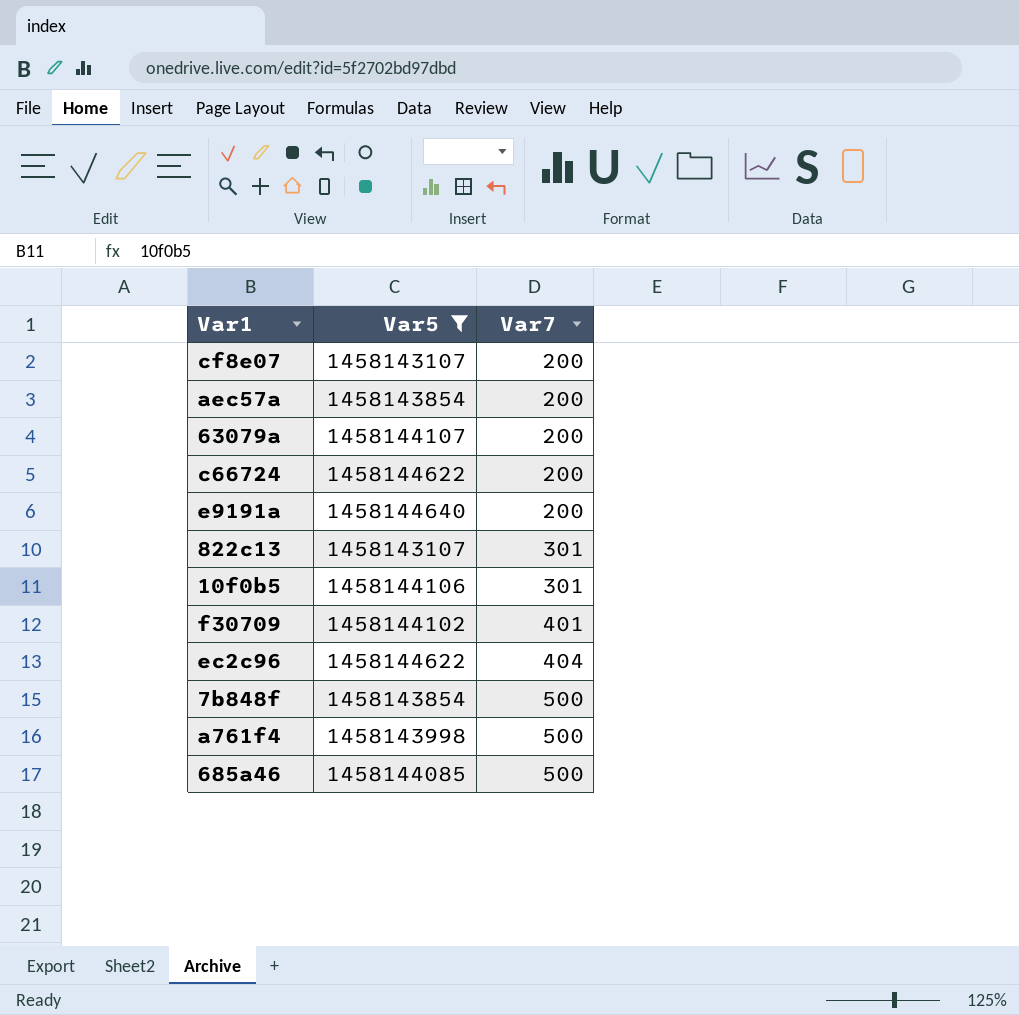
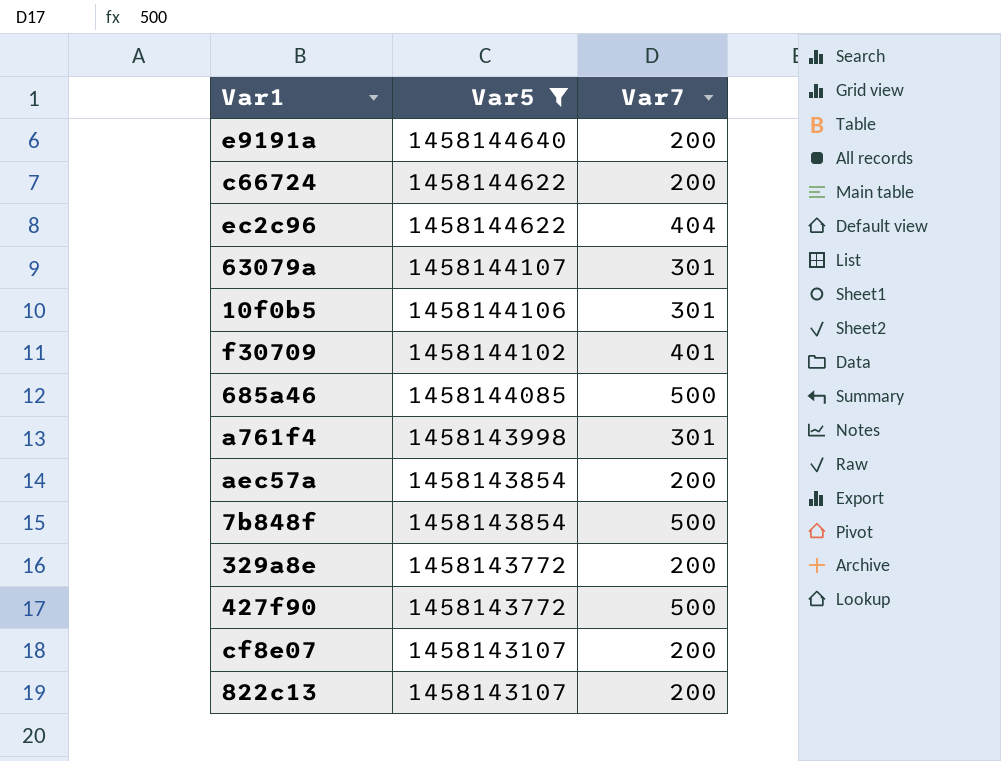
row order: Var7 ascending -> Var5 descending
63079a | Var7: 200 -> 301
a761f4 | Var7: 500 -> 301
row 329a8e: none -> 1458143772 | 200
row 427f90: none -> 1458143772 | 500
822c13 | Var7: 301 -> 200

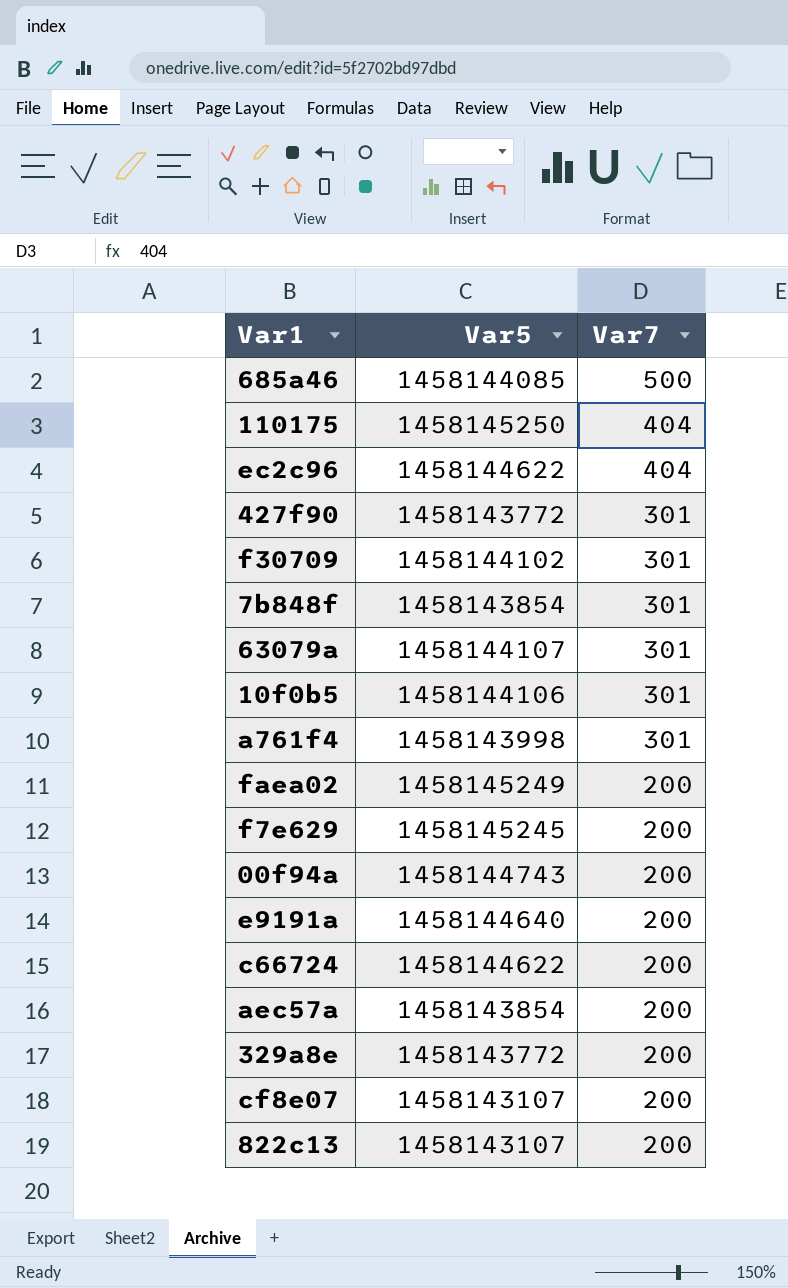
filter: Var5 <= 1458144640 -> none
row order: Var5 descending -> Var7 descending
427f90 | Var7: 500 -> 301
f30709 | Var7: 401 -> 301
7b848f | Var7: 500 -> 301

